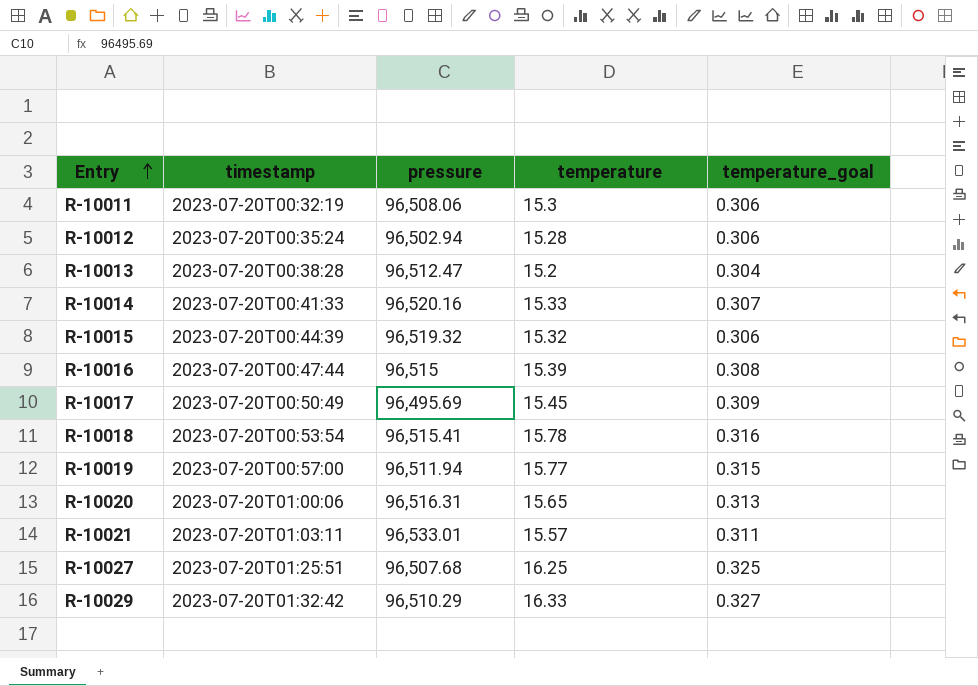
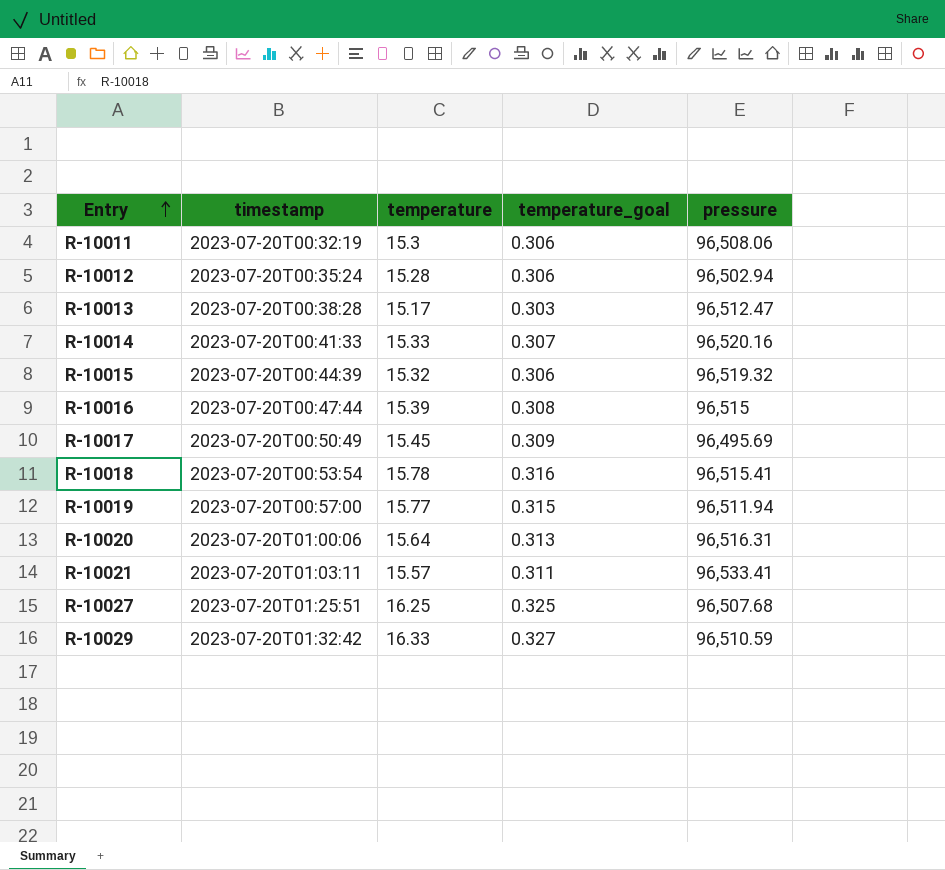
column pressure | position: 3 -> 5
R-10013 | temperature: 15.2 -> 15.17
R-10013 | temperature_goal: 0.304 -> 0.303
R-10020 | temperature: 15.65 -> 15.64
R-10021 | pressure: 96,533.01 -> 96,533.41
R-10029 | pressure: 96,510.29 -> 96,510.59

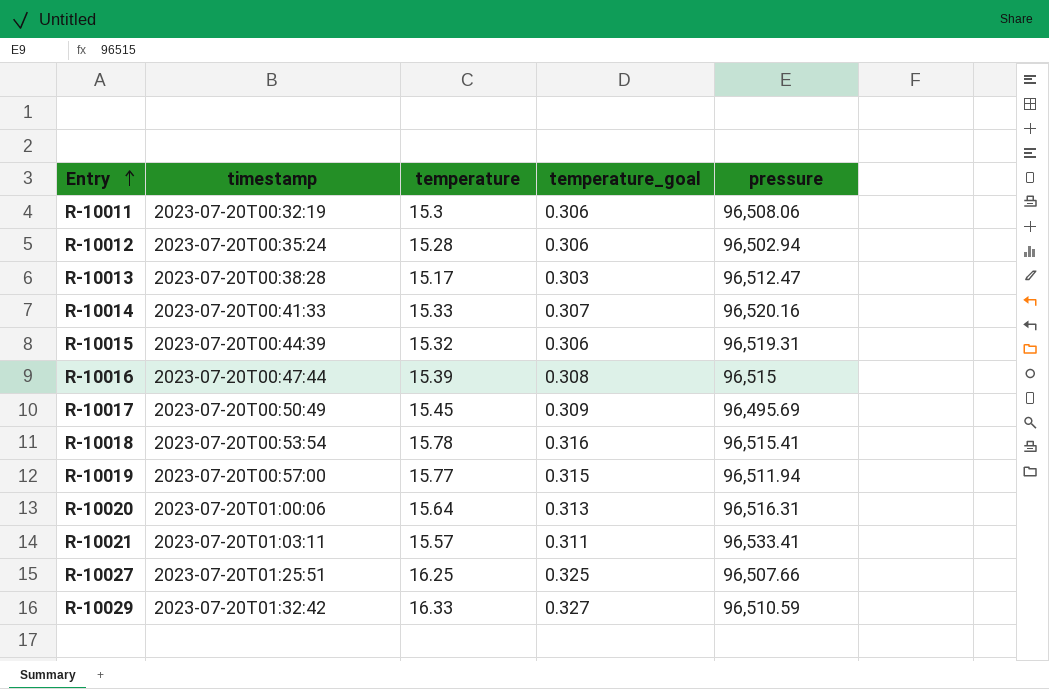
R-10015 | pressure: 96,519.32 -> 96,519.31
R-10027 | pressure: 96,507.68 -> 96,507.66

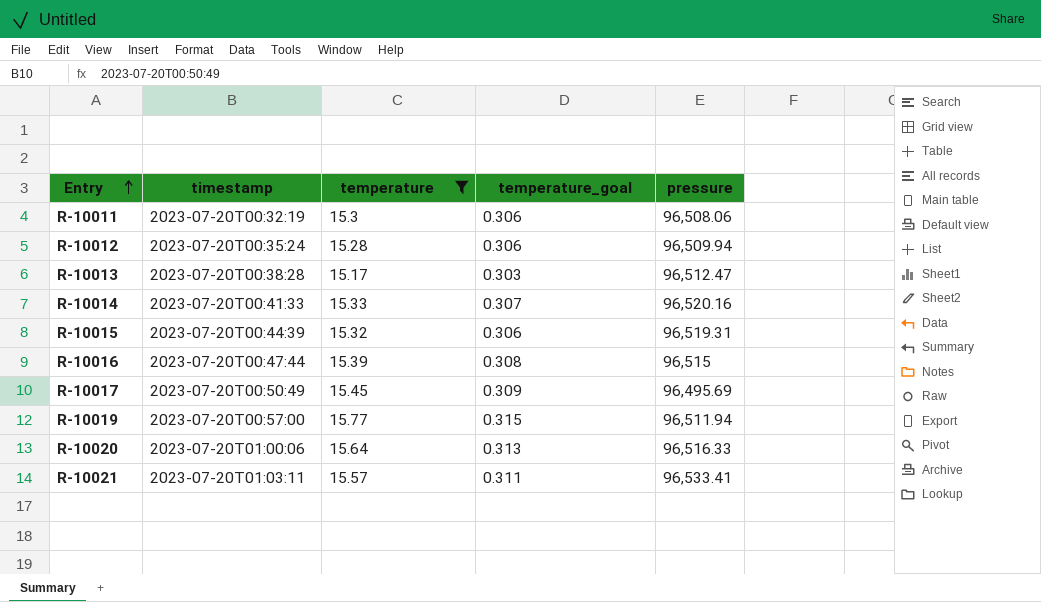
filter: none -> temperature <= 15.77
R-10012 | pressure: 96,502.94 -> 96,509.94
R-10020 | pressure: 96,516.31 -> 96,516.33

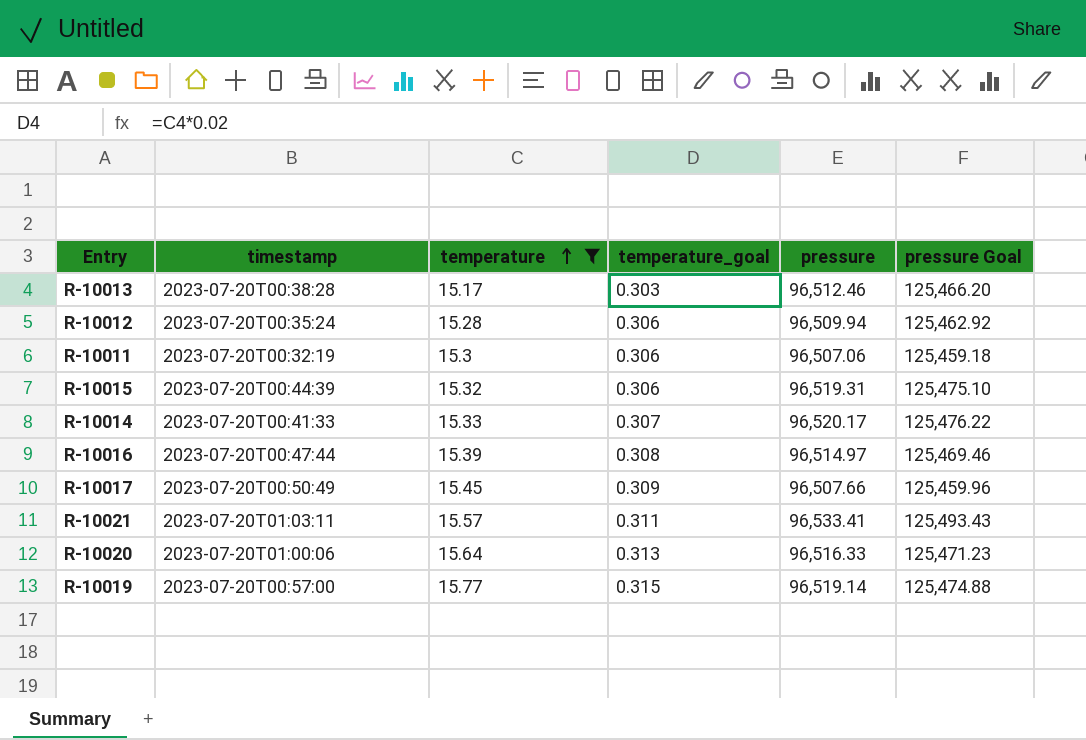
row order: Entry ascending -> temperature ascending
column pressure Goal | formula: none -> [pressure] * 1.3
R-10013 | pressure: 96,512.47 -> 96,512.46
R-10011 | pressure: 96,508.06 -> 96,507.06
R-10014 | pressure: 96,520.16 -> 96,520.17
R-10016 | pressure: 96,515 -> 96,514.97
R-10017 | pressure: 96,495.69 -> 96,507.66
R-10019 | pressure: 96,511.94 -> 96,519.14

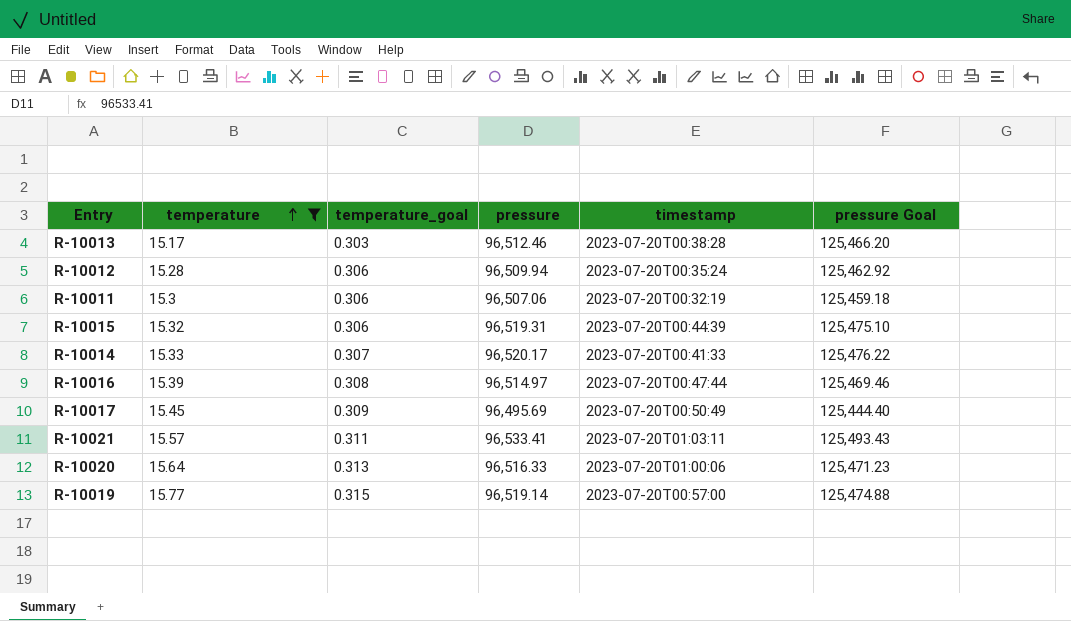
column timestamp | position: 2 -> 5
R-10017 | pressure: 96,507.66 -> 96,495.69
R-10017 | pressure Goal: 125,459.96 -> 125,444.40

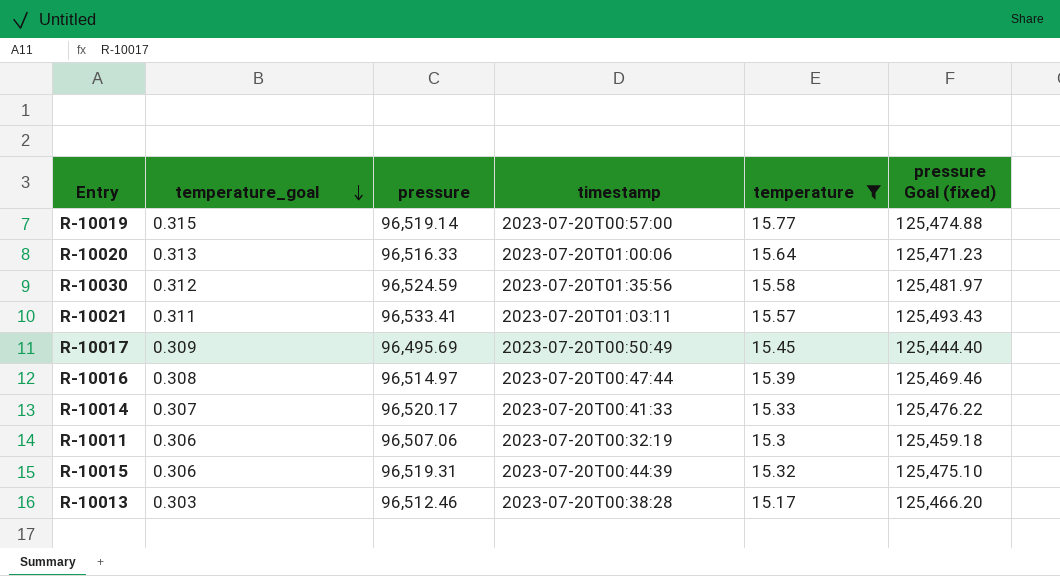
row order: temperature ascending -> temperature_goal descending
column temperature | position: 2 -> 5
column name: pressure Goal -> pressure Goal (fixed)
row R-10012: 15.28 | 0.306 | 96,509.94 | 2023-07-20T00:35:24 | 125,462.92 -> none
row R-10030: none -> 0.312 | 96,524.59 | 2023-07-20T01:35:56 | 15.58 | 125,481.97

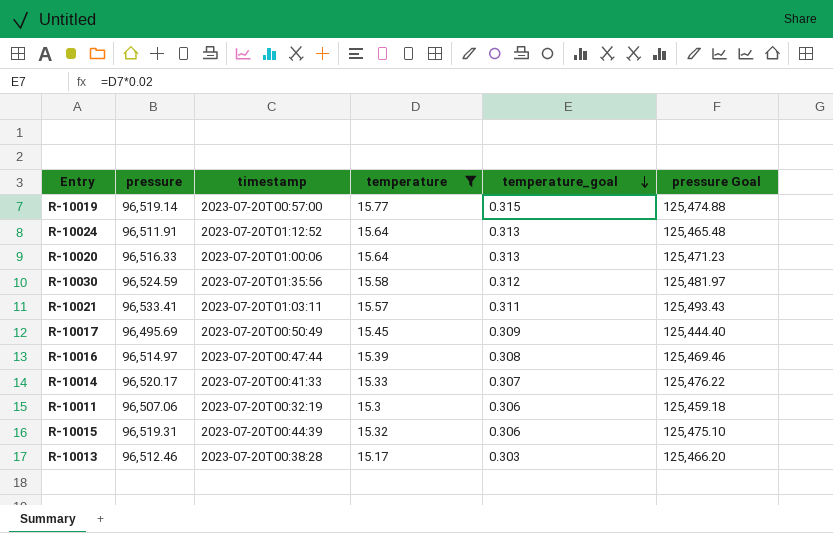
column temperature_goal | position: 2 -> 5
column name: pressure Goal (fixed) -> pressure Goal
row R-10024: none -> 96,511.91 | 2023-07-20T01:12:52 | 15.64 | 0.313 | 125,465.48

